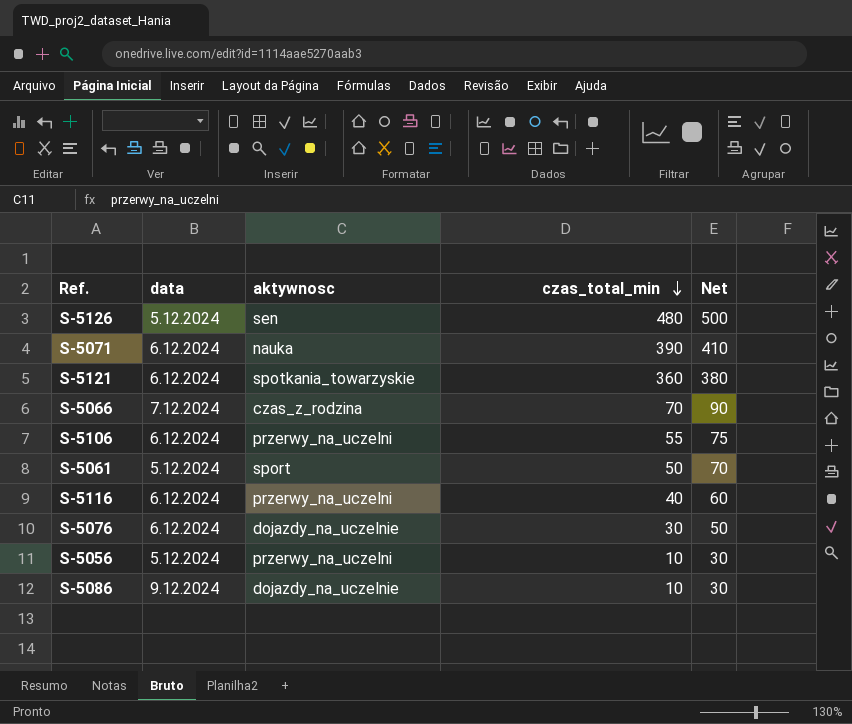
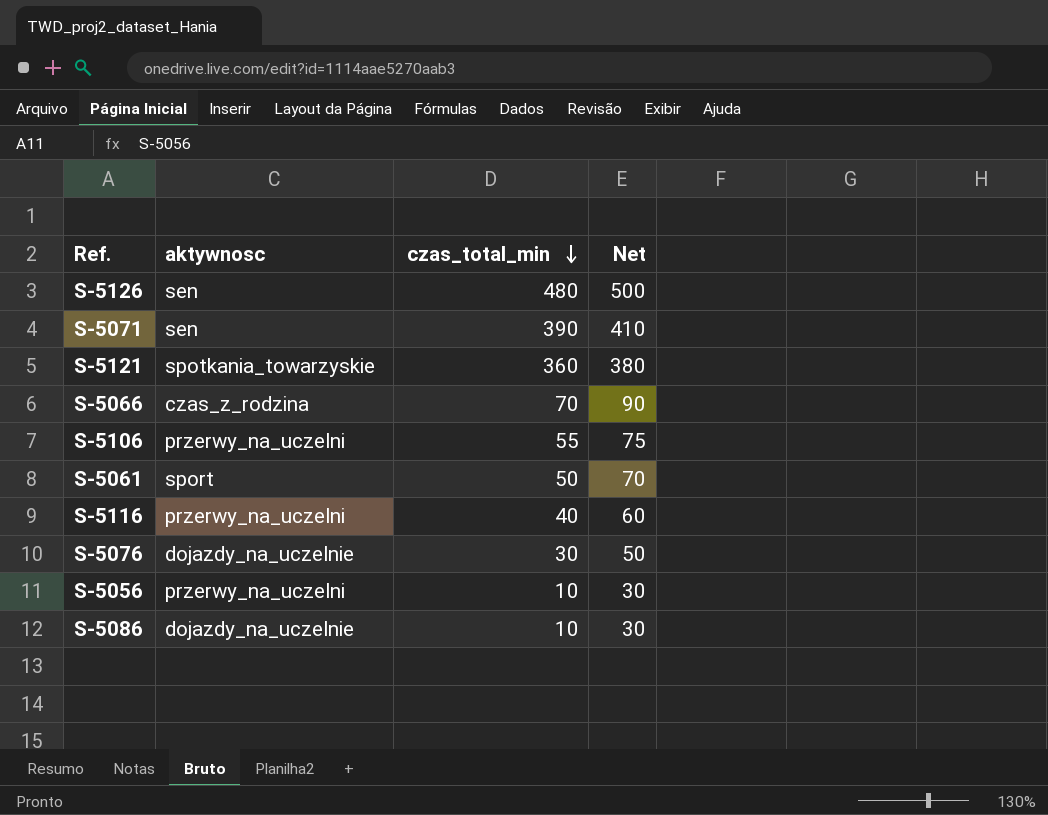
column data | position: 2 -> none
S-5071 | aktywnosc: nauka -> sen

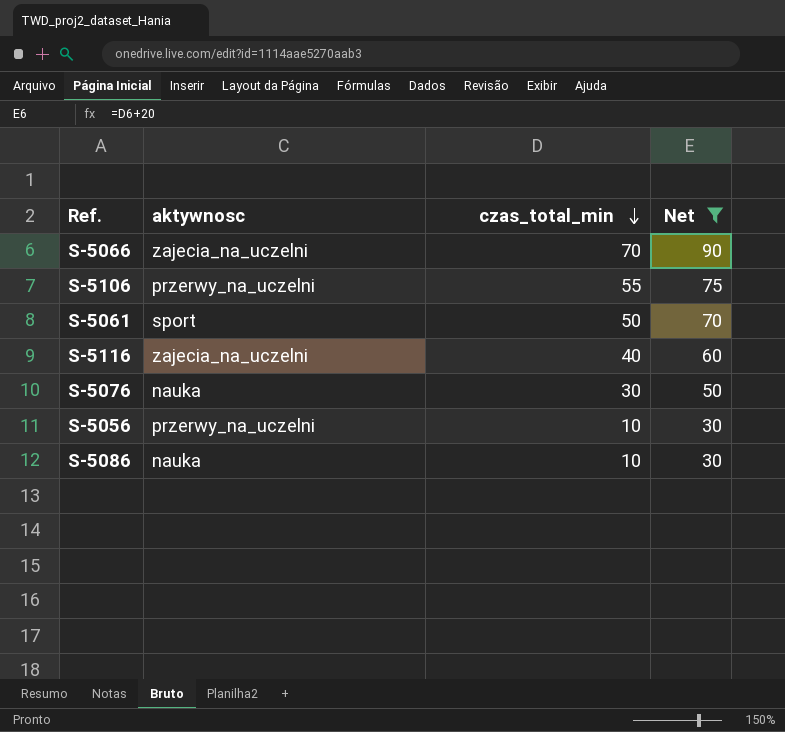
filter: none -> Net <= 90
S-5066 | aktywnosc: czas_z_rodzina -> zajecia_na_uczelni
S-5116 | aktywnosc: przerwy_na_uczelni -> zajecia_na_uczelni
S-5076 | aktywnosc: dojazdy_na_uczelnie -> nauka
S-5086 | aktywnosc: dojazdy_na_uczelnie -> nauka

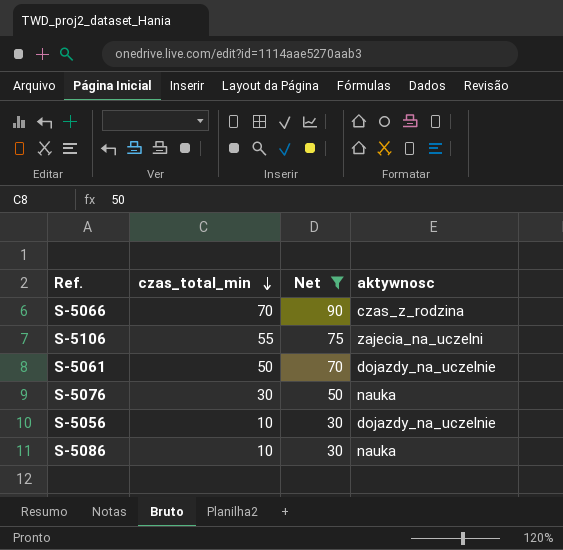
column aktywnosc | position: 2 -> 4
row S-5116: zajecia_na_uczelni | 40 | 60 -> none
S-5066 | aktywnosc: zajecia_na_uczelni -> czas_z_rodzina
S-5106 | aktywnosc: przerwy_na_uczelni -> zajecia_na_uczelni
S-5061 | aktywnosc: sport -> dojazdy_na_uczelnie
S-5056 | aktywnosc: przerwy_na_uczelni -> dojazdy_na_uczelnie

